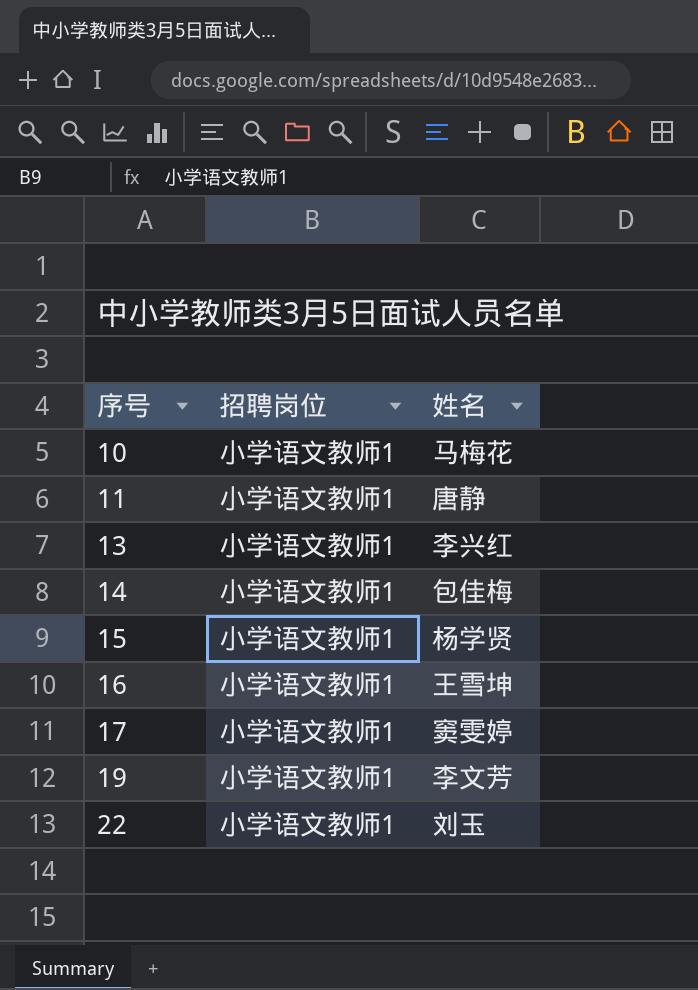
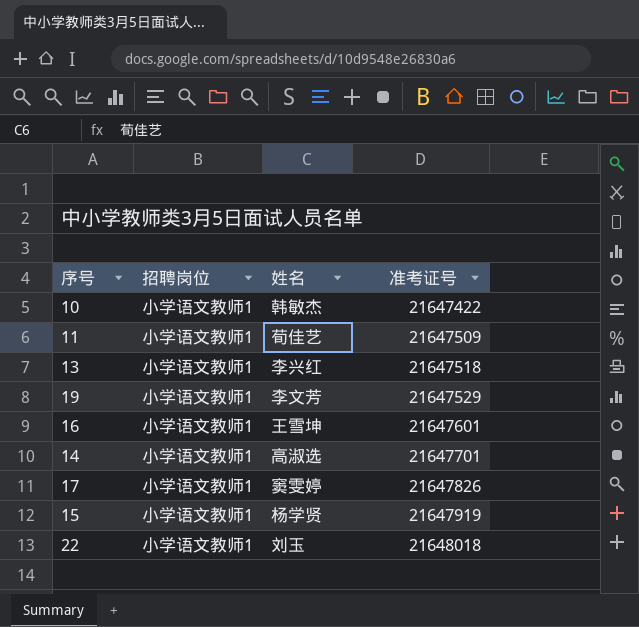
row order: 序号 ascending -> 准考证号 ascending
column 准考证号 | position: none -> 4
10 | 姓名: 马梅花 -> 韩敏杰
11 | 姓名: 唐静 -> 荀佳艺
14 | 姓名: 包佳梅 -> 高淑选

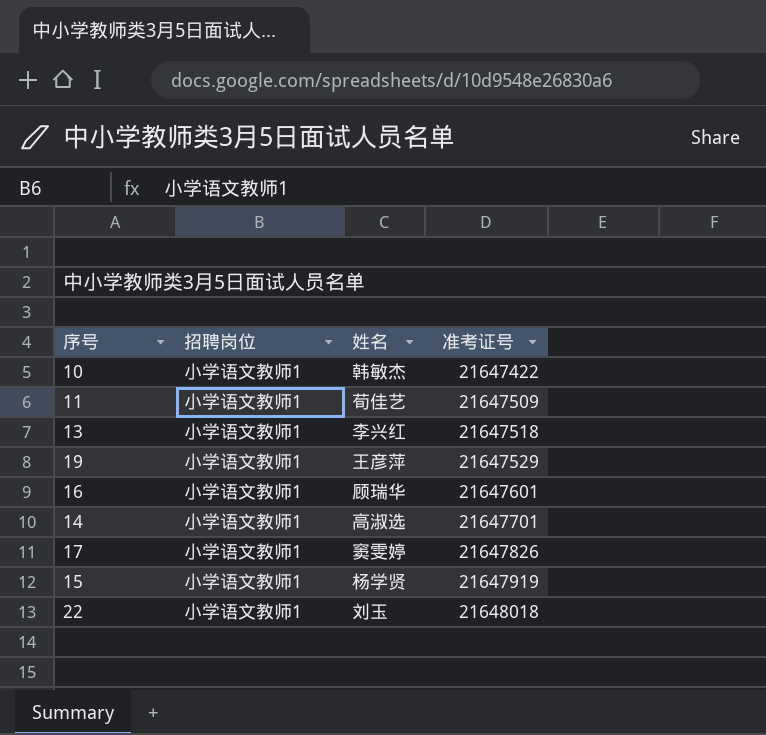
19 | 姓名: 李文芳 -> 王彦萍
16 | 姓名: 王雪坤 -> 顾瑞华

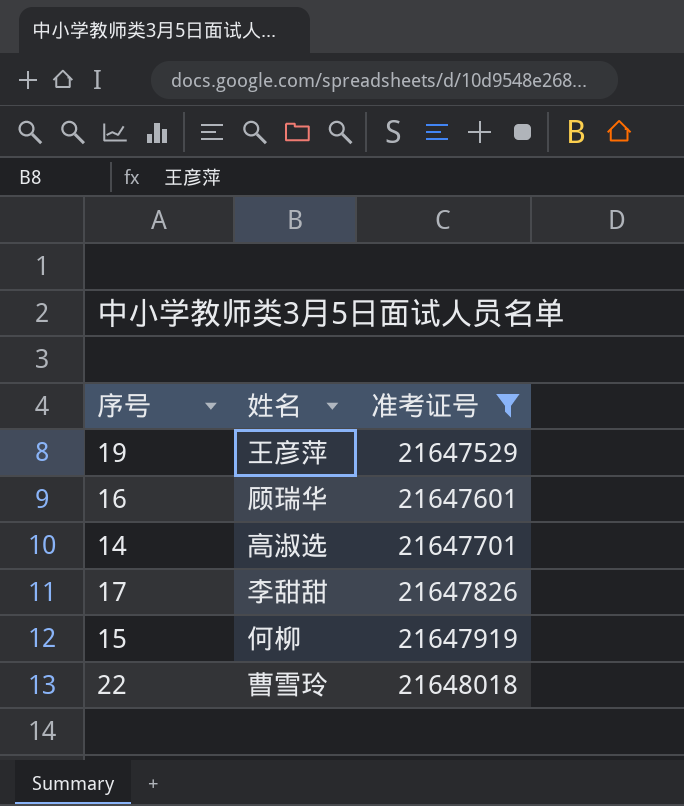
filter: none -> 准考证号 >= 21647529
column 招聘岗位 | position: 2 -> none
17 | 姓名: 窦雯婷 -> 李甜甜
15 | 姓名: 杨学贤 -> 何柳
22 | 姓名: 刘玉 -> 曹雪玲

